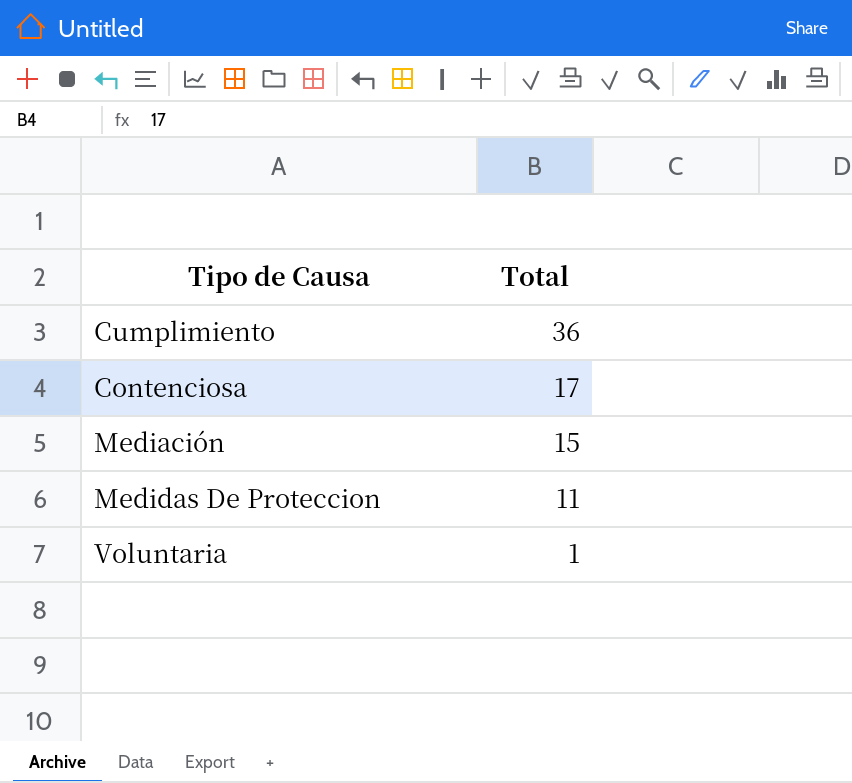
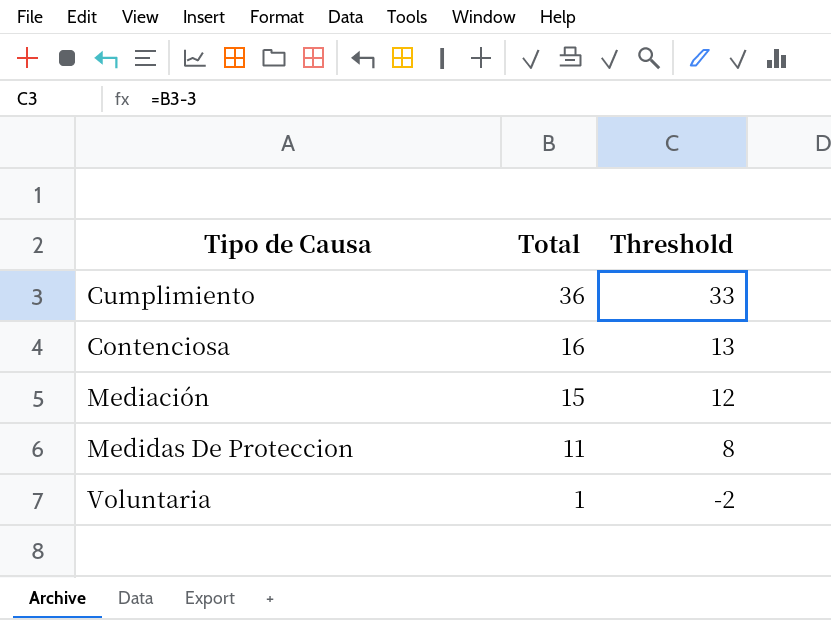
column Threshold | formula: none -> [Total] - 3
Contenciosa | Total: 17 -> 16

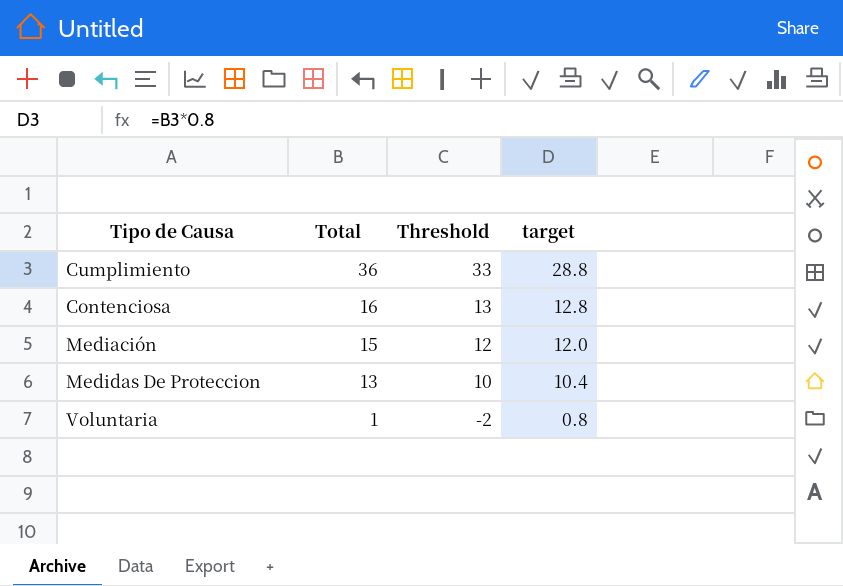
column target | formula: none -> [Total] * 0.8
Medidas De Proteccion | Total: 11 -> 13
Medidas De Proteccion | Threshold: 8 -> 10

